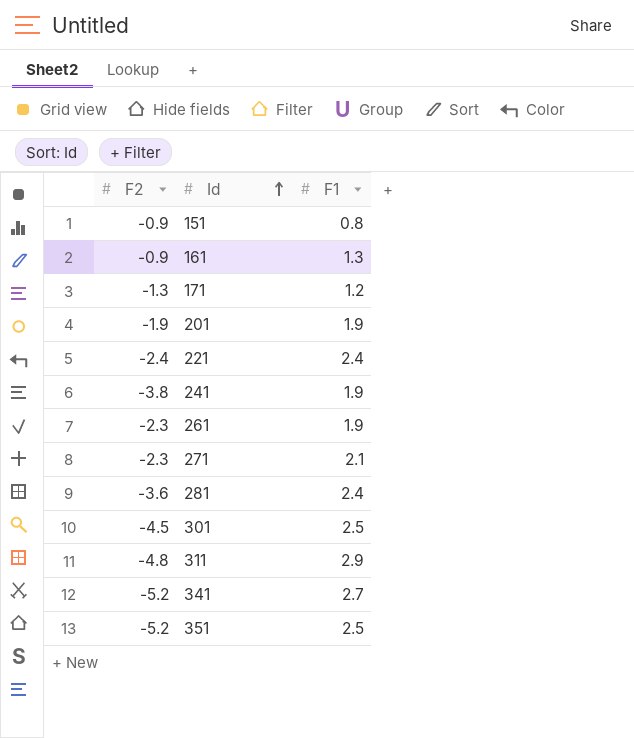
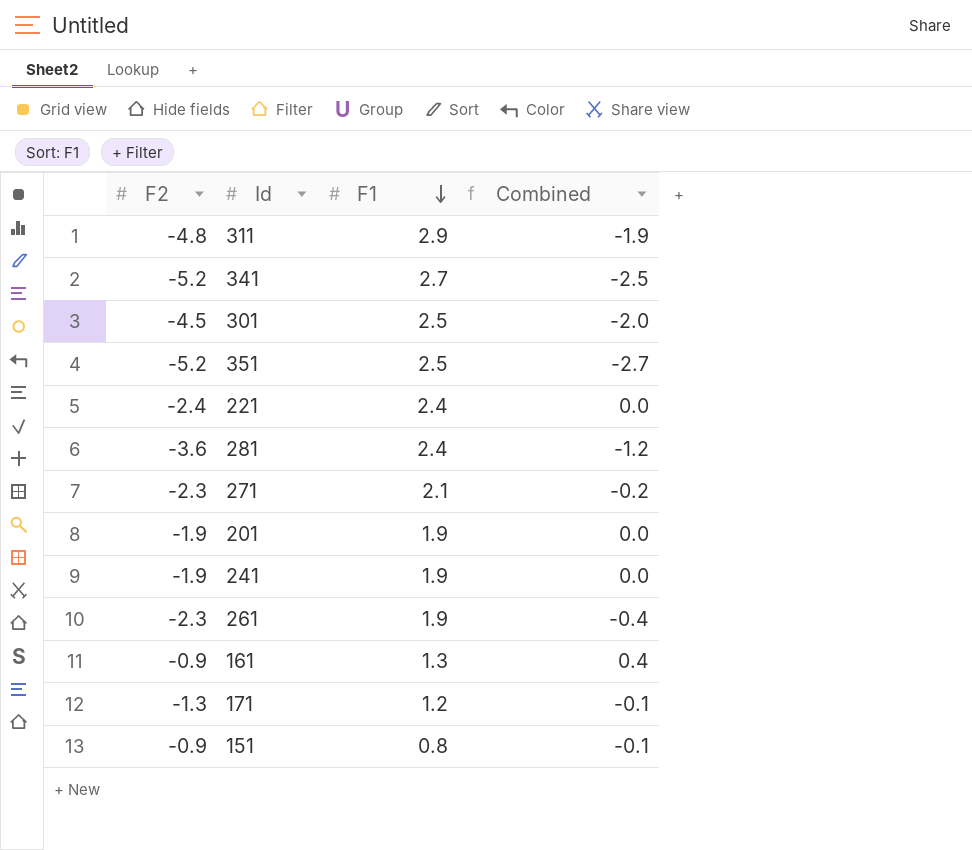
row order: Id ascending -> F1 descending
column Combined | formula: none -> [F2] + [F1]
241 | F2: -3.8 -> -1.9

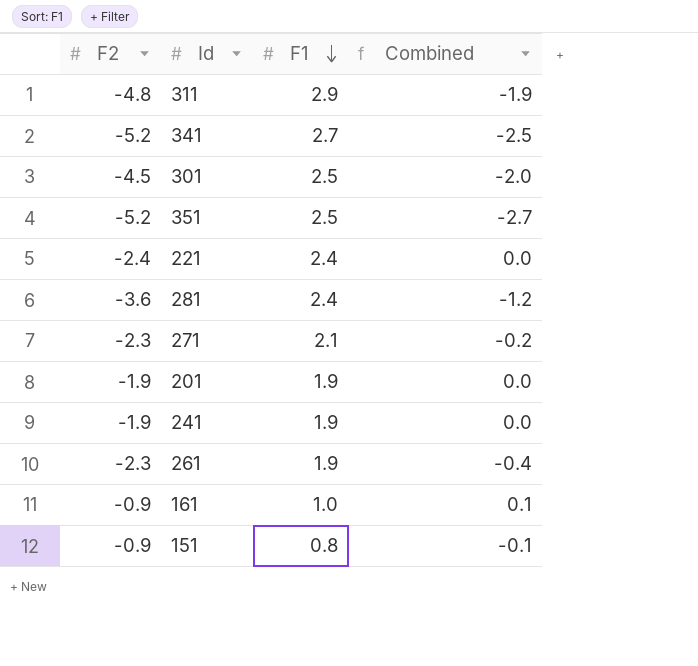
row 171: -1.3 | 1.2 | -0.1 -> none
161 | F1: 1.3 -> 1.0
161 | Combined: 0.4 -> 0.1

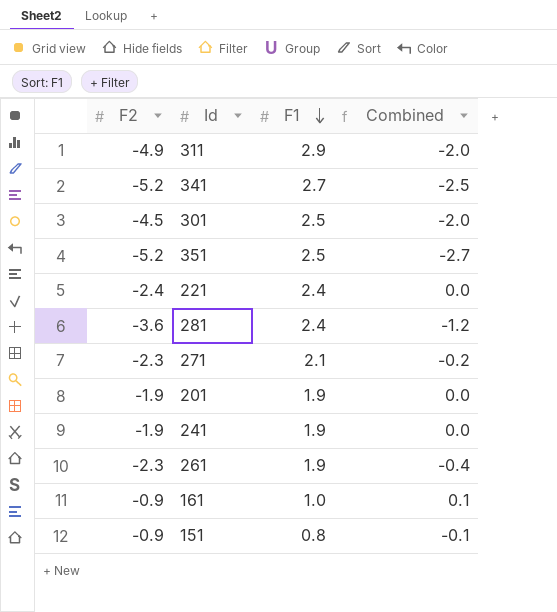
311 | F2: -4.8 -> -4.9
311 | Combined: -1.9 -> -2.0

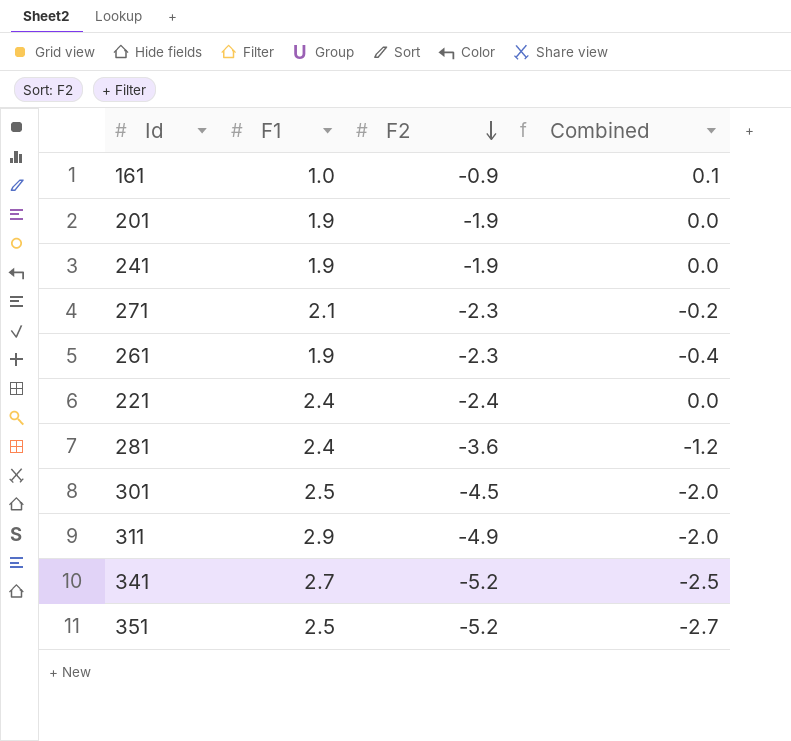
row order: F1 descending -> F2 descending
column F2 | position: 1 -> 3
row 151: -0.9 | 0.8 | -0.1 -> none

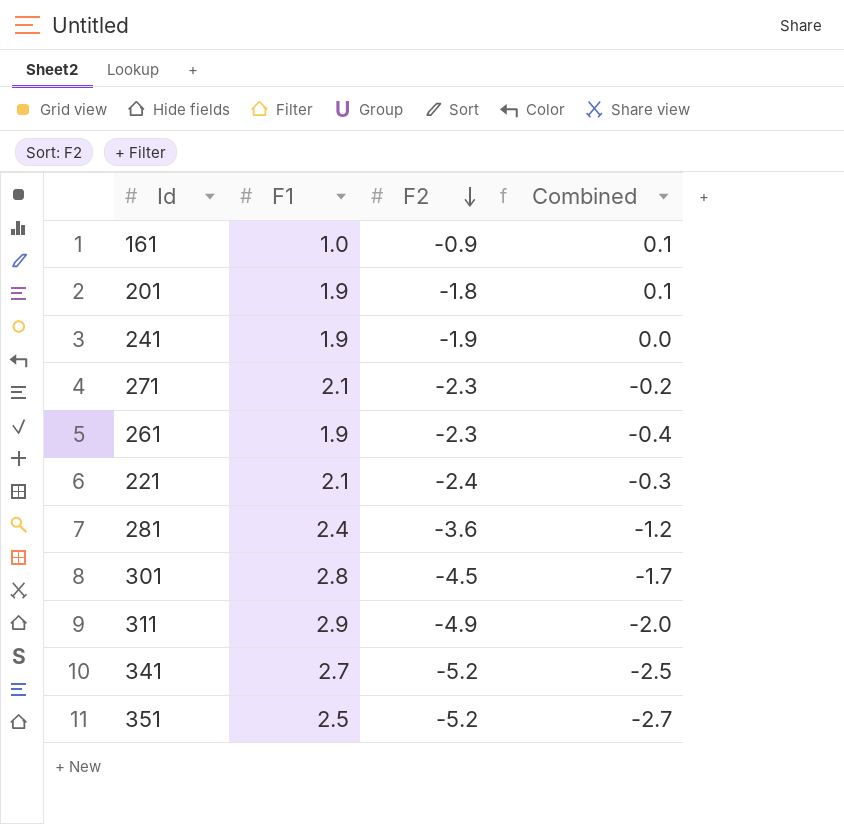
201 | F2: -1.9 -> -1.8
201 | Combined: 0.0 -> 0.1
221 | F1: 2.4 -> 2.1
221 | Combined: 0.0 -> -0.3
301 | F1: 2.5 -> 2.8
301 | Combined: -2.0 -> -1.7

